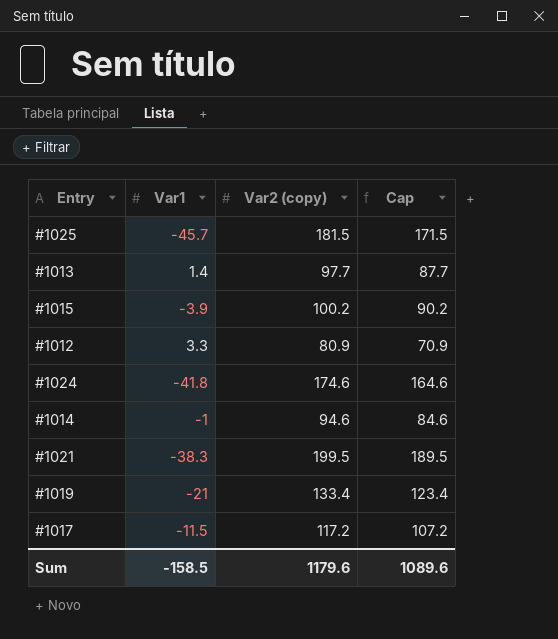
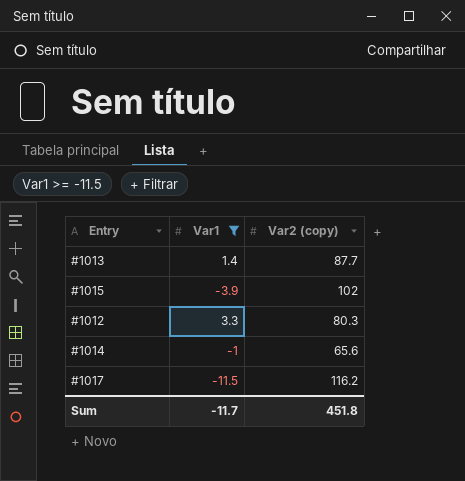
filter: none -> Var1 >= -11.5
column Cap | formula: [Var2 (copy)] - 10 -> none
#1013 | Var2 (copy): 97.7 -> 87.7
#1015 | Var2 (copy): 100.2 -> 102
#1012 | Var2 (copy): 80.9 -> 80.3
#1014 | Var2 (copy): 94.6 -> 65.6
#1017 | Var2 (copy): 117.2 -> 116.2
Sum | Var1: -158.5 -> -11.7
Sum | Var2 (copy): 1179.6 -> 451.8

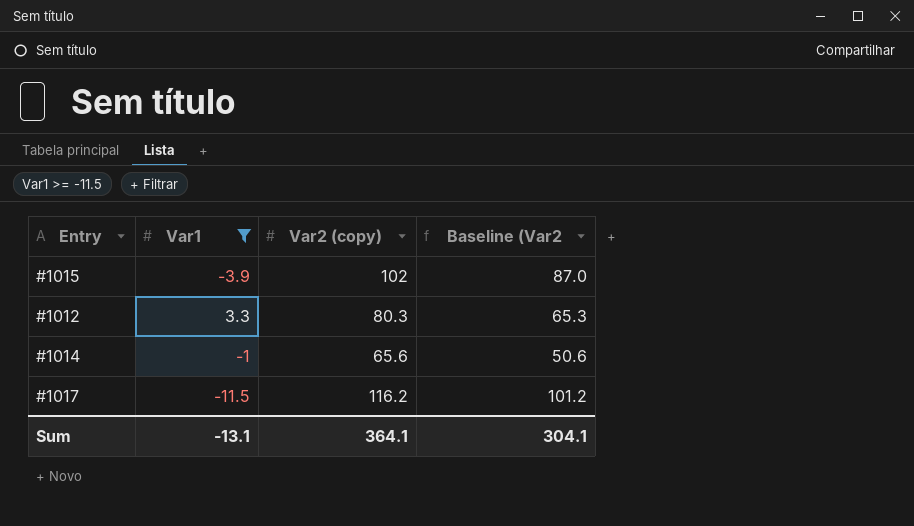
column Baseline (Var2 | formula: none -> [Var2 (copy)] - 15
row #1013: 1.4 | 87.7 -> none
Sum | Var1: -11.7 -> -13.1
Sum | Var2 (copy): 451.8 -> 364.1

